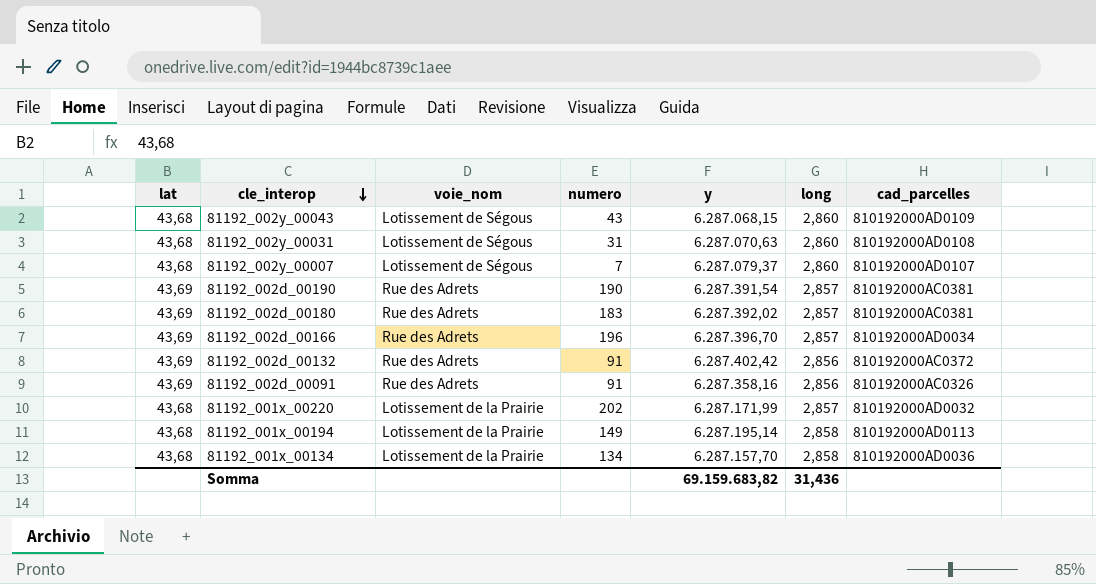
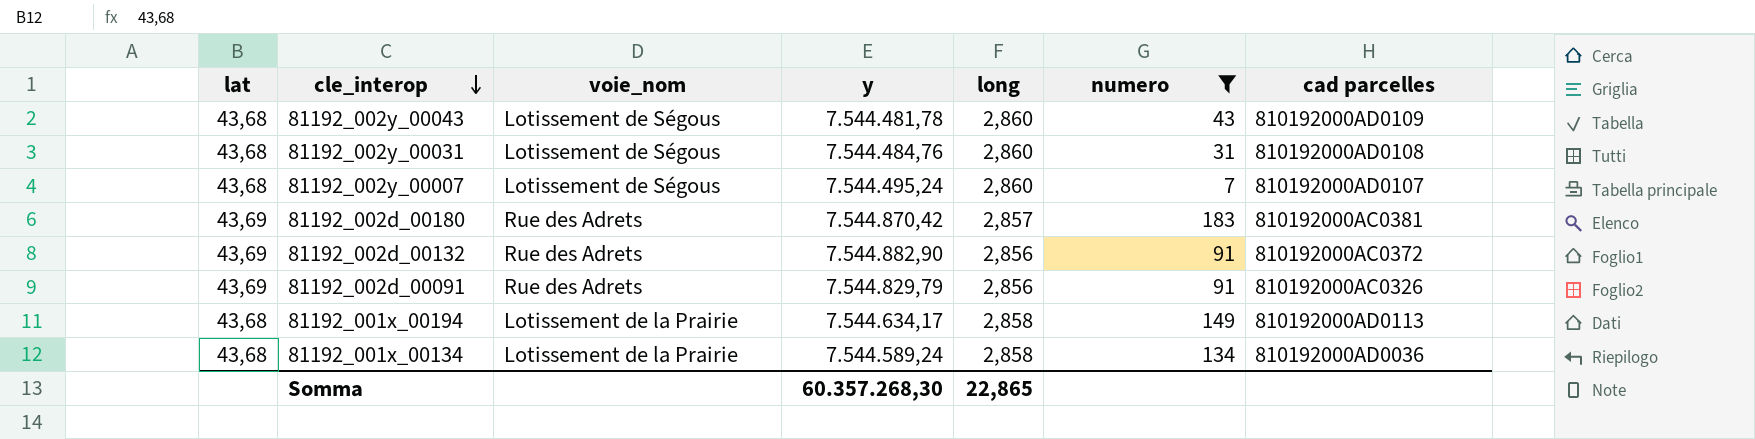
filter: none -> numero <= 183
column numero | position: 4 -> 6
column name: cad_parcelles -> cad parcelles
81192_002y_00043 | y: 6.287.068,15 -> 7.544.481,78
81192_002y_00031 | y: 6.287.070,63 -> 7.544.484,76
81192_002y_00007 | y: 6.287.079,37 -> 7.544.495,24
81192_002d_00180 | y: 6.287.392,02 -> 7.544.870,42
81192_002d_00132 | y: 6.287.402,42 -> 7.544.882,90
81192_002d_00091 | y: 6.287.358,16 -> 7.544.829,79
81192_001x_00194 | y: 6.287.195,14 -> 7.544.634,17
81192_001x_00134 | y: 6.287.157,70 -> 7.544.589,24
Somma | y: 69.159.683,82 -> 60.357.268,30
Somma | long: 31,436 -> 22,865

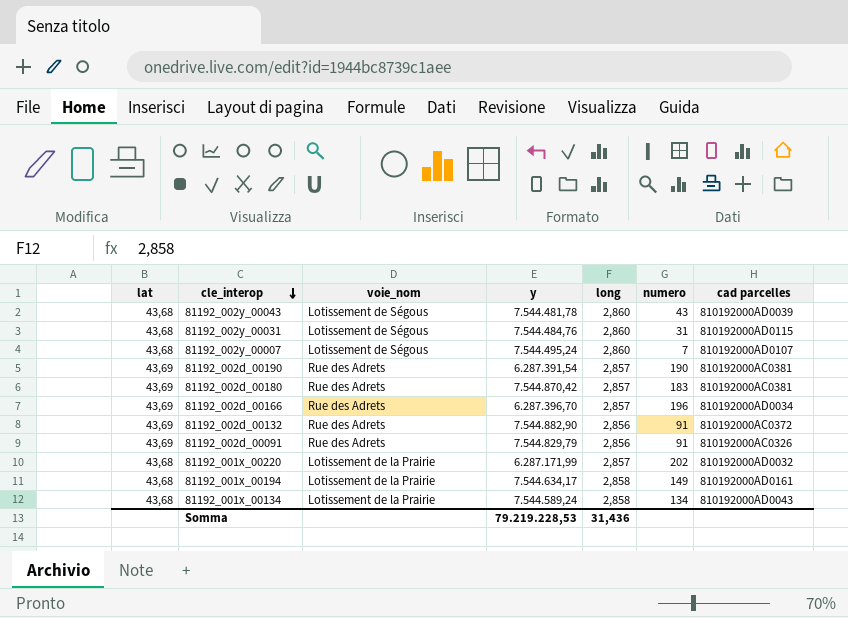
filter: numero <= 183 -> none
81192_002y_00043 | cad parcelles: 810192000AD0109 -> 810192000AD0039
81192_002y_00031 | cad parcelles: 810192000AD0108 -> 810192000AD0115
81192_001x_00194 | cad parcelles: 810192000AD0113 -> 810192000AD0161
81192_001x_00134 | cad parcelles: 810192000AD0036 -> 810192000AD0043
Somma | y: 60.357.268,30 -> 79.219.228,53
Somma | long: 22,865 -> 31,436

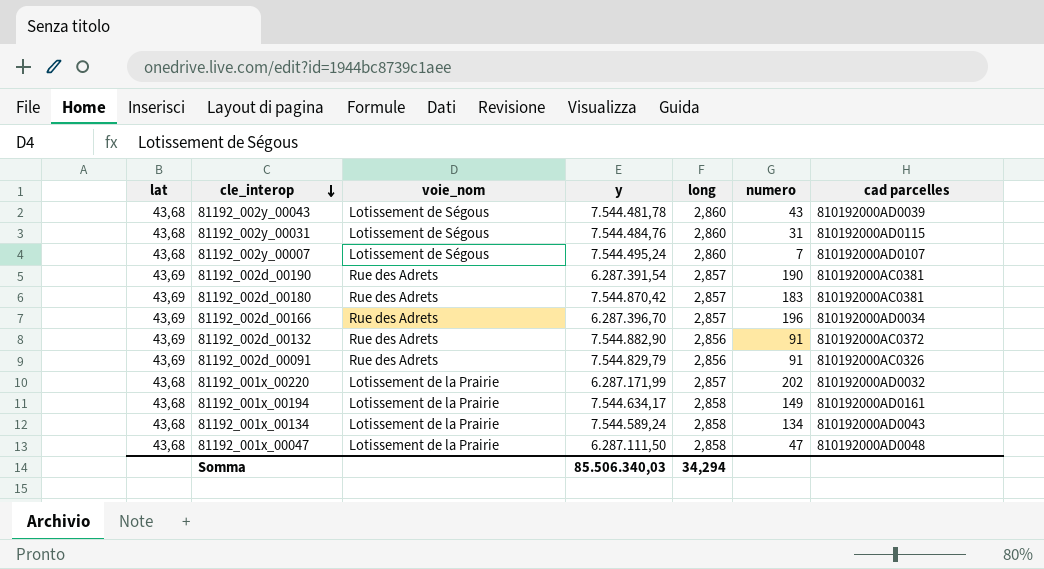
row 81192_001x_00047: none -> 43,68 | Lotissement de la Prairie | 6.287.111,50 | 2,858 | 47 | 810192000AD0048
Somma | y: 79.219.228,53 -> 85.506.340,03
Somma | long: 31,436 -> 34,294

